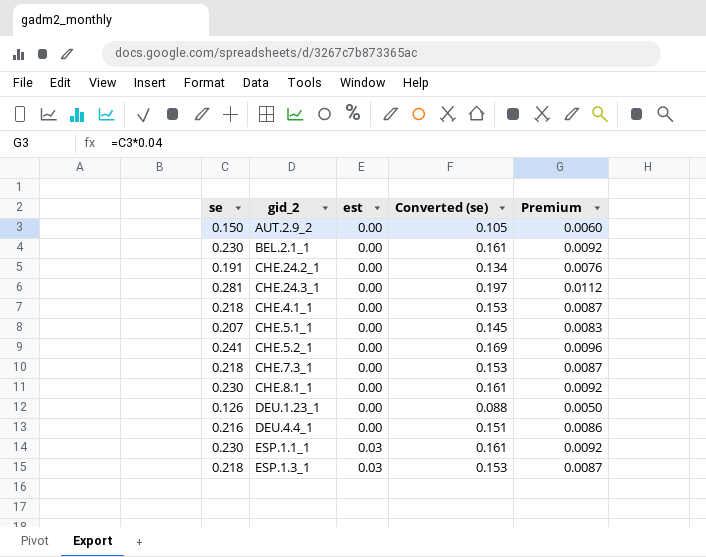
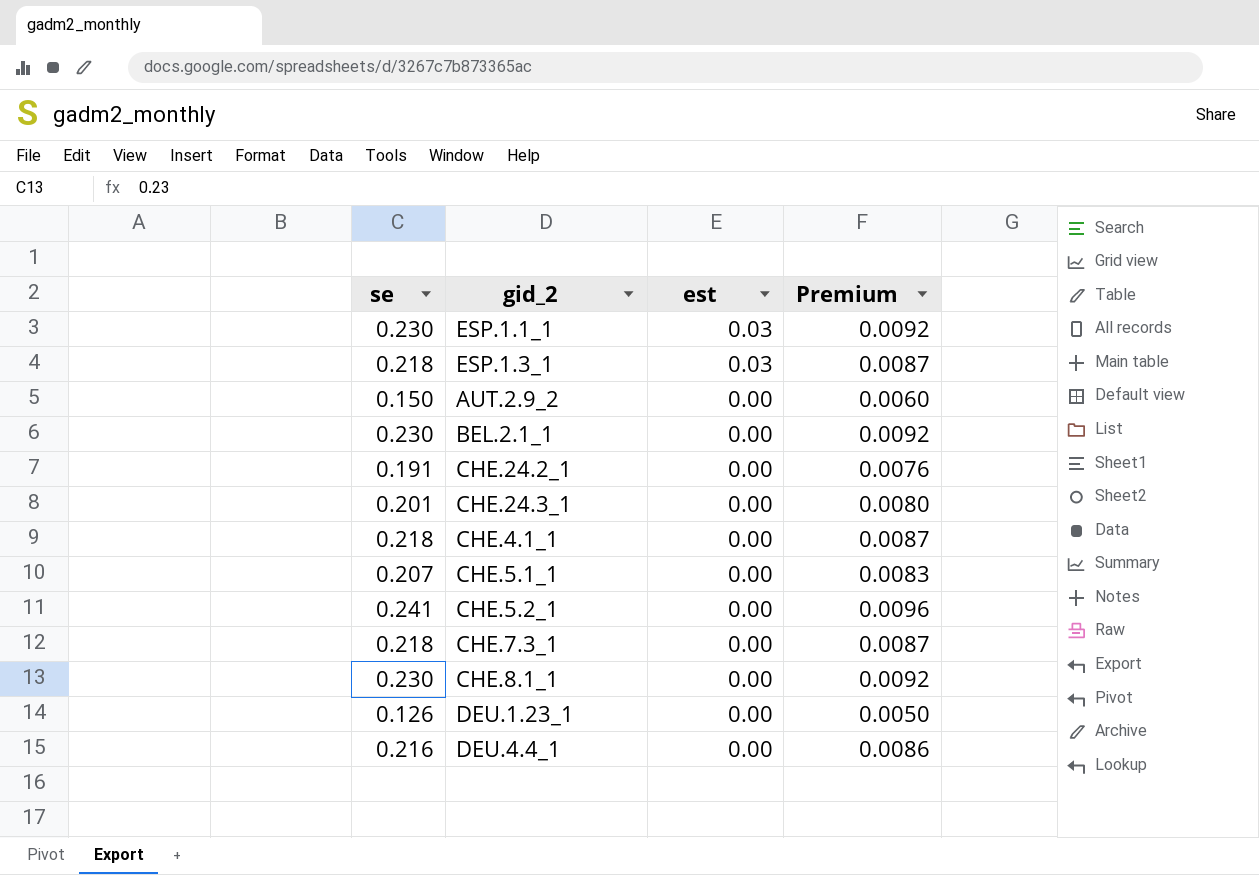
row order: est ascending -> est descending
column Converted (se) | formula: [se] * 0.7 -> none
CHE.24.3_1 | se: 0.281 -> 0.201
CHE.24.3_1 | Premium: 0.0112 -> 0.0080

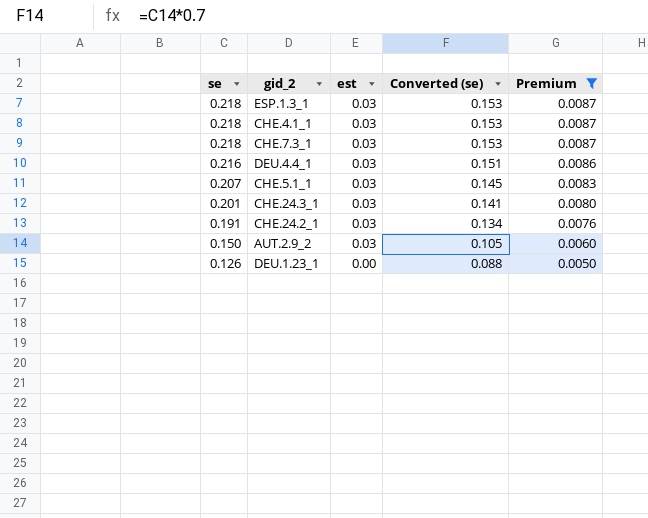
filter: none -> Premium <= 0.0087
row order: est descending -> se descending
column Converted (se) | formula: none -> [se] * 0.7
CHE.4.1_1 | est: 0.00 -> 0.03
CHE.7.3_1 | est: 0.00 -> 0.03
DEU.4.4_1 | est: 0.00 -> 0.03
CHE.5.1_1 | est: 0.00 -> 0.03
CHE.24.3_1 | est: 0.00 -> 0.03
CHE.24.2_1 | est: 0.00 -> 0.03
AUT.2.9_2 | est: 0.00 -> 0.03

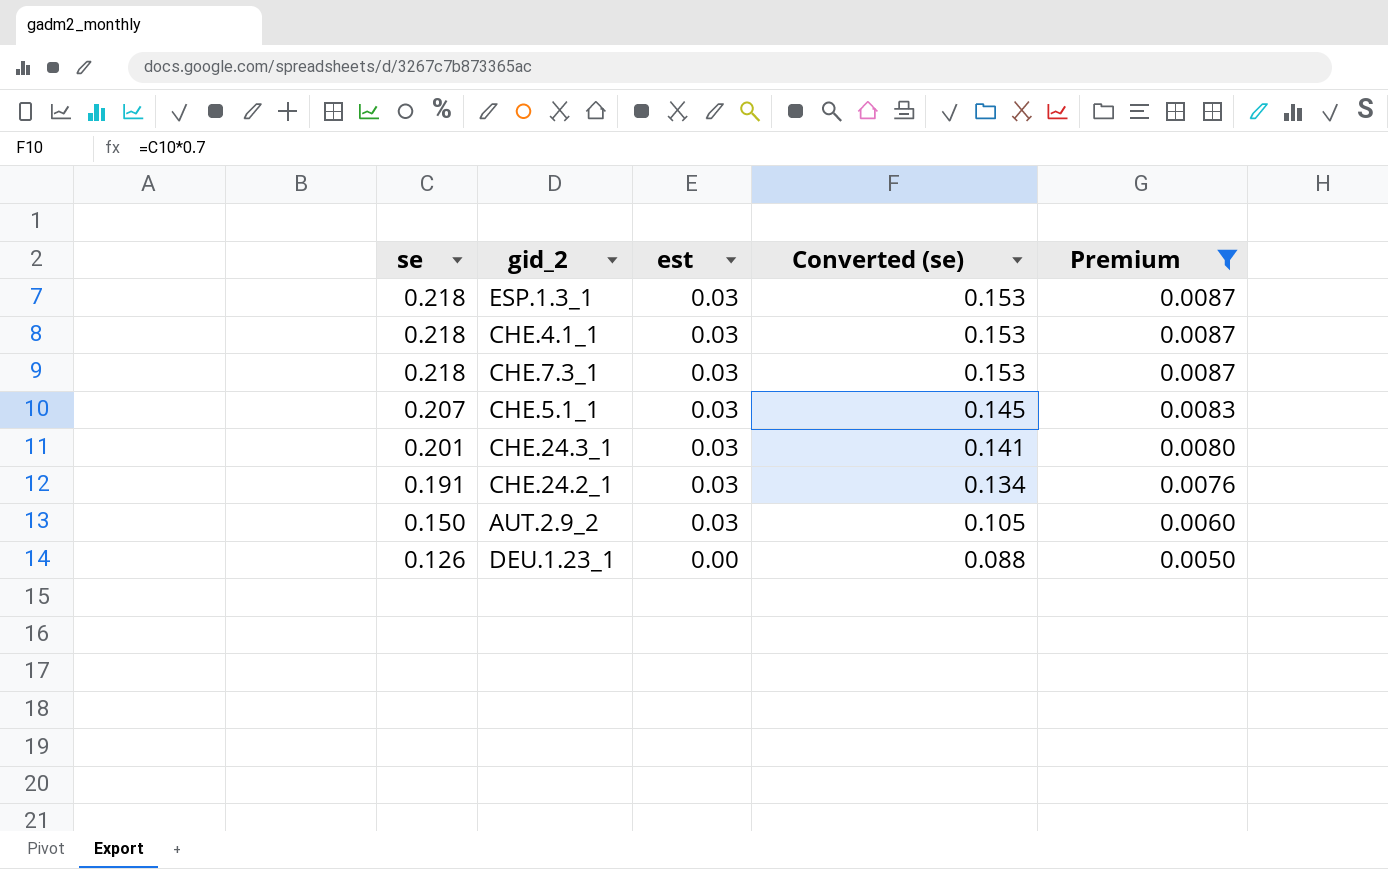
row DEU.4.4_1: 0.216 | 0.03 | 0.151 | 0.0086 -> none

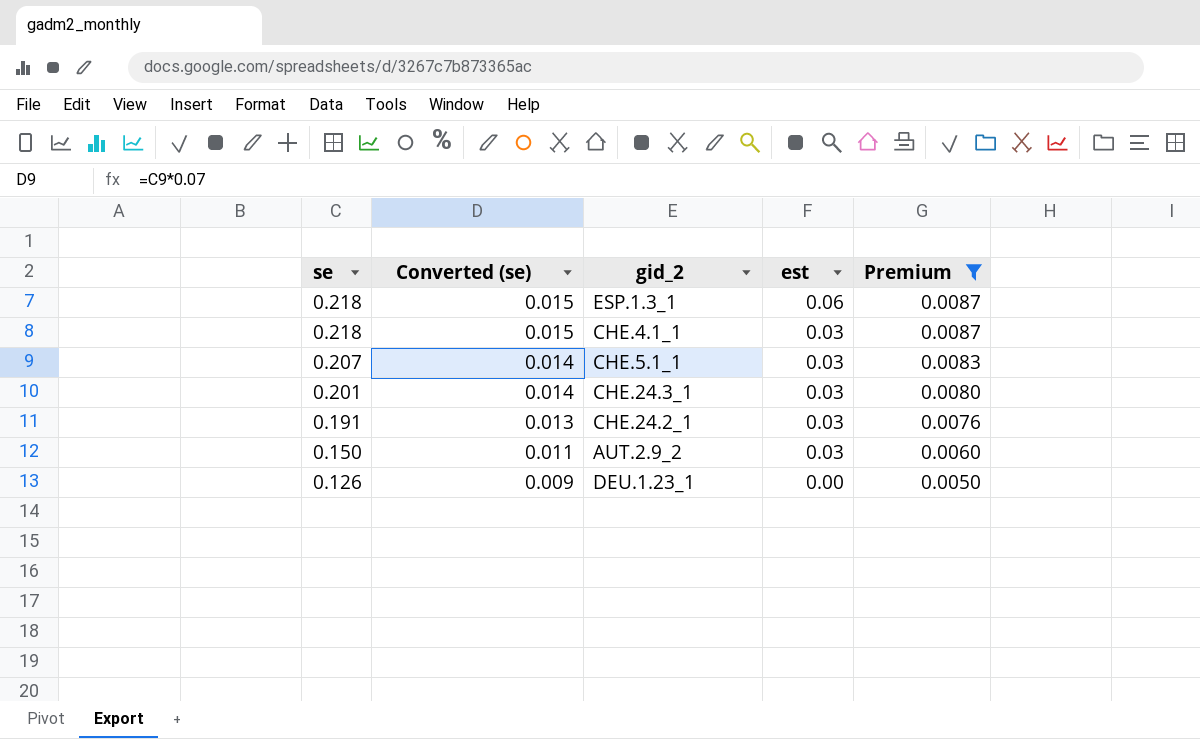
column Converted (se) | formula: [se] * 0.7 -> [se] * 0.07
column Converted (se) | position: 4 -> 2
row CHE.7.3_1: 0.218 | 0.03 | 0.153 | 0.0087 -> none
ESP.1.3_1 | est: 0.03 -> 0.06

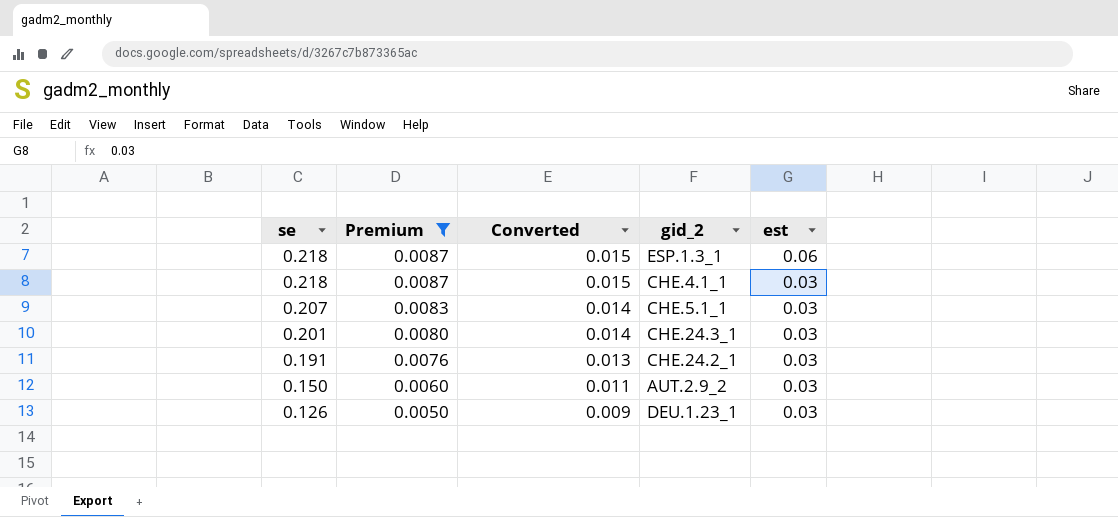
column Premium | position: 5 -> 2
column name: Converted (se) -> Converted
DEU.1.23_1 | est: 0.00 -> 0.03

